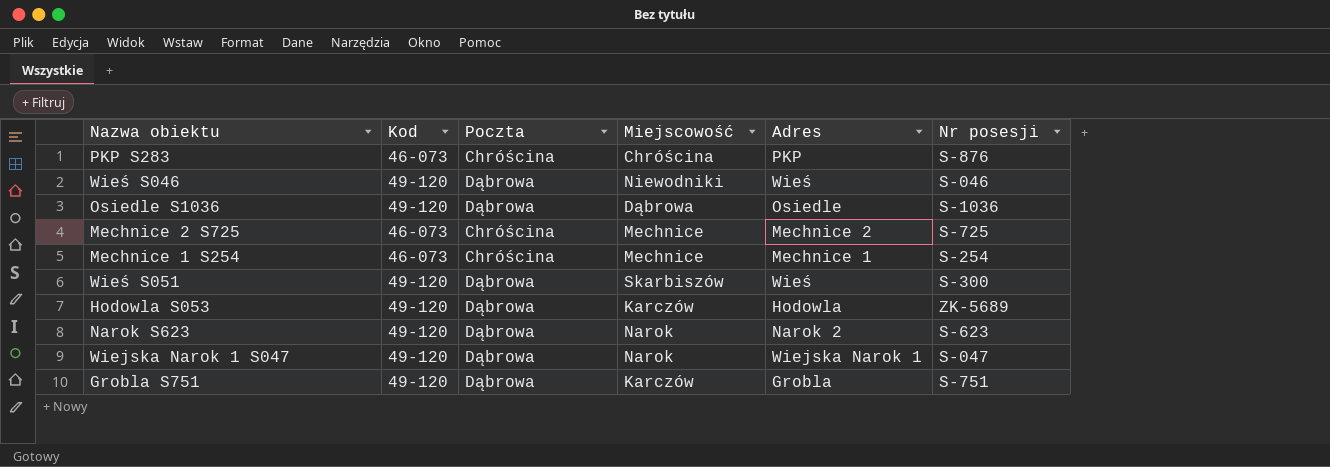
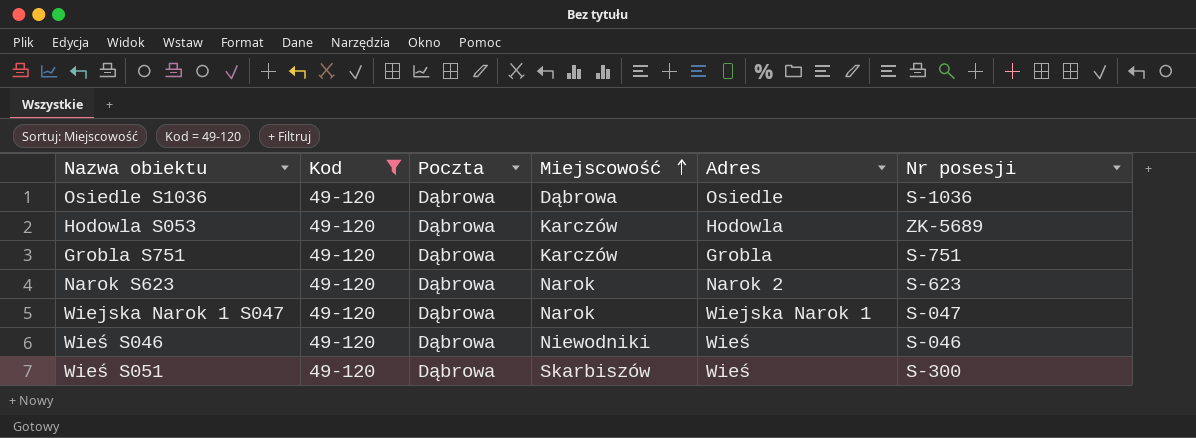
filter: none -> Kod = 49-120
row order: none -> Miejscowość ascending

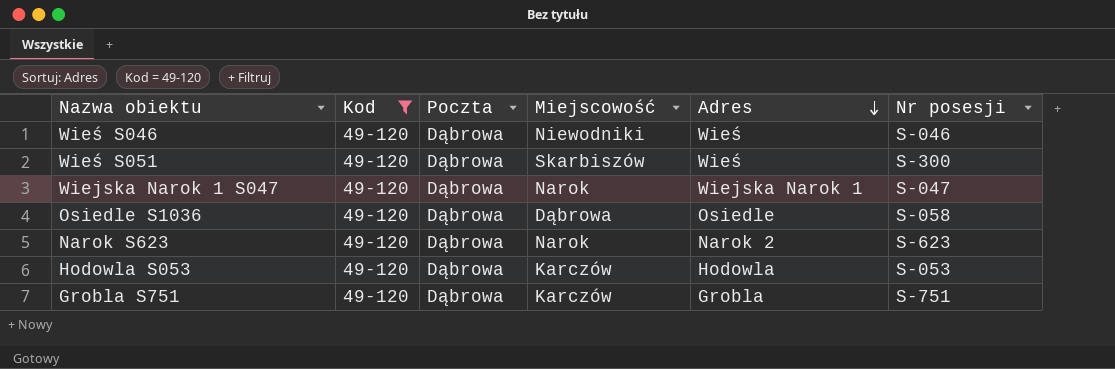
row order: Miejscowość ascending -> Adres descending
Osiedle S1036 | Nr posesji: S-1036 -> S-058
Hodowla S053 | Nr posesji: ZK-5689 -> S-053

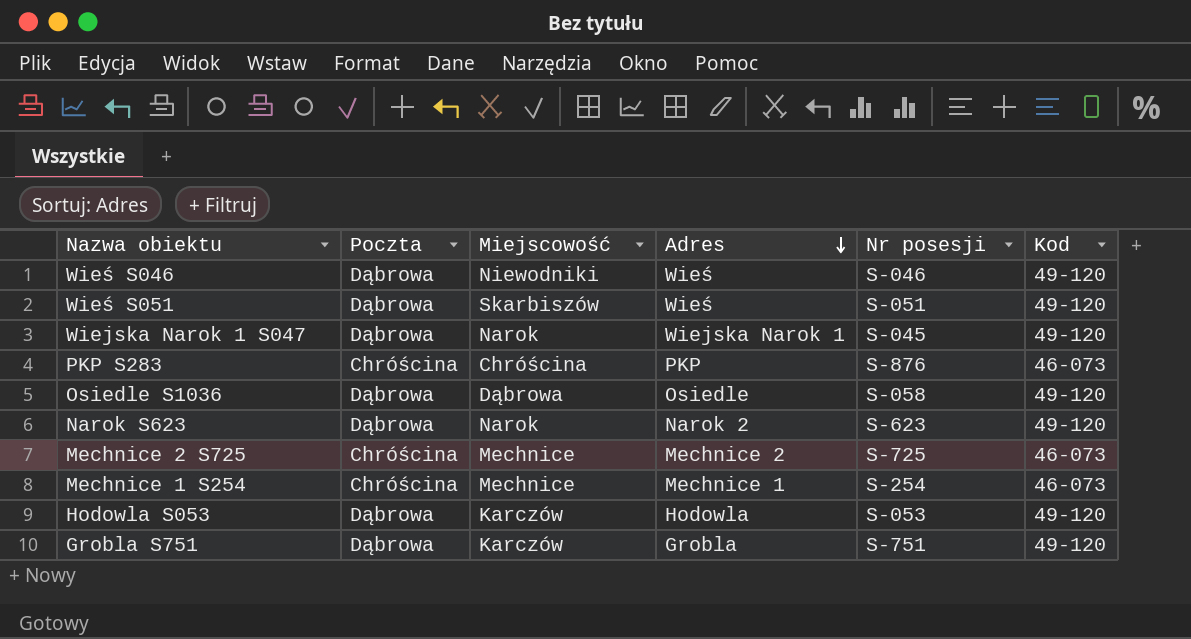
filter: Kod = 49-120 -> none
column Kod | position: 2 -> 6
Wieś S051 | Nr posesji: S-300 -> S-051
Wiejska Narok 1 S047 | Nr posesji: S-047 -> S-045

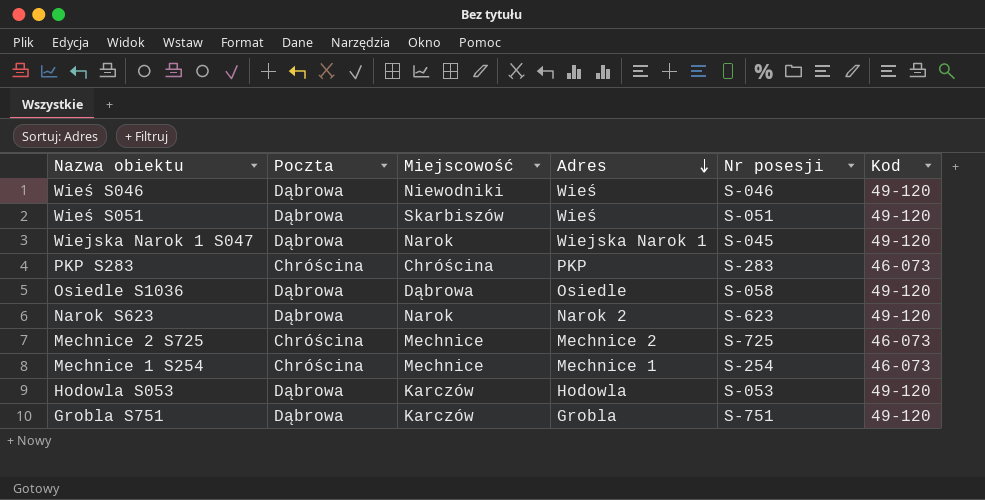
PKP S283 | Nr posesji: S-876 -> S-283

